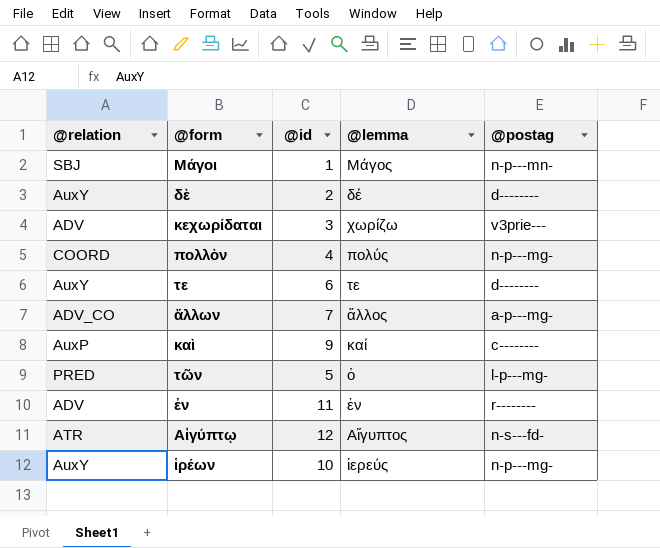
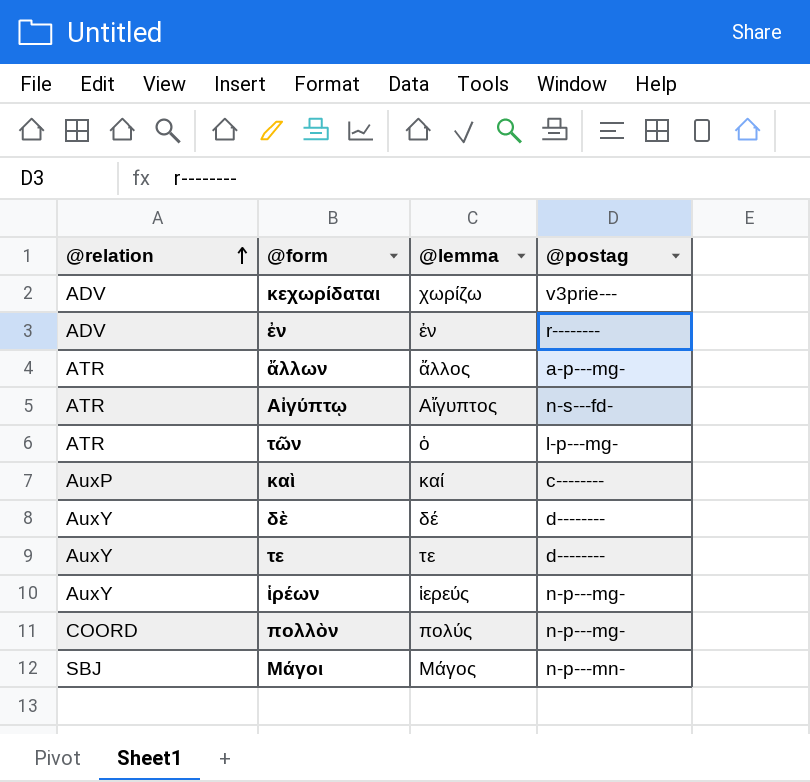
row order: none -> @relation ascending
column @id | position: 3 -> none
ἄλλων | @relation: ADV_CO -> ATR
τῶν | @relation: PRED -> ATR

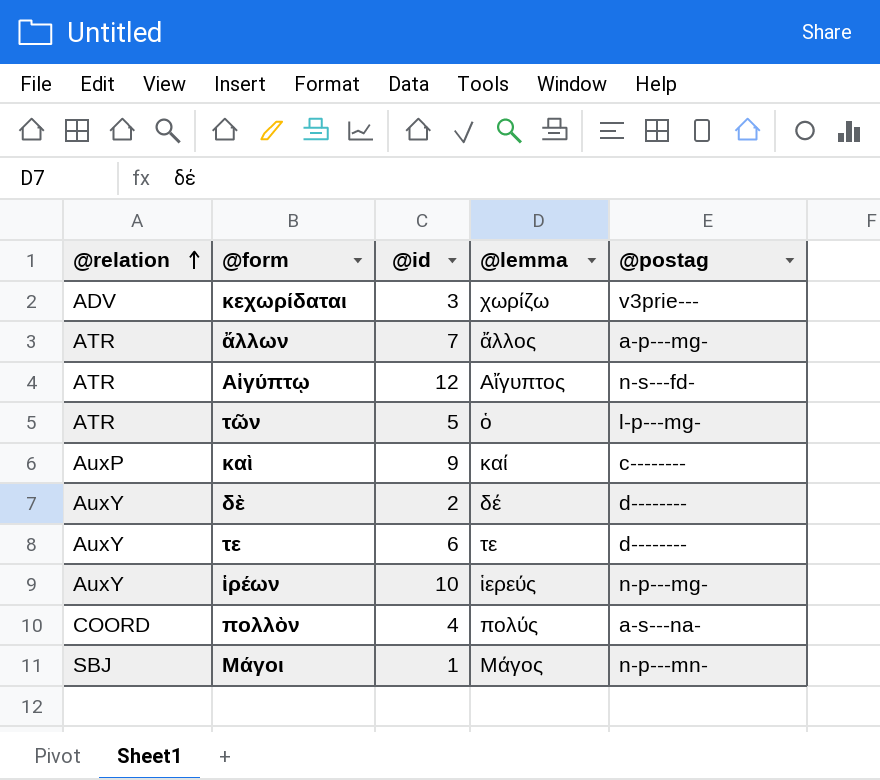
column @id | position: none -> 3
row ἐν: ADV | ἐν | r-------- -> none
πολλὸν | @postag: n-p---mg- -> a-s---na-

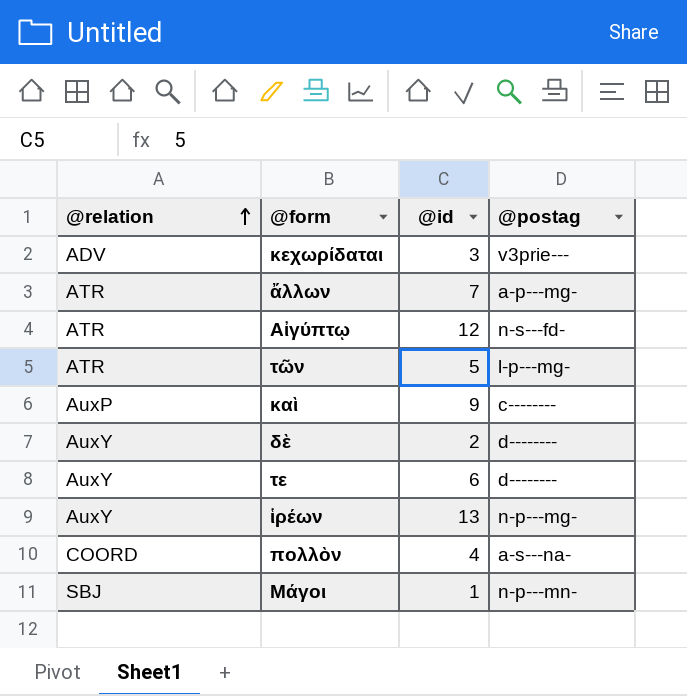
column @lemma | position: 4 -> none
ἱρέων | @id: 10 -> 13

